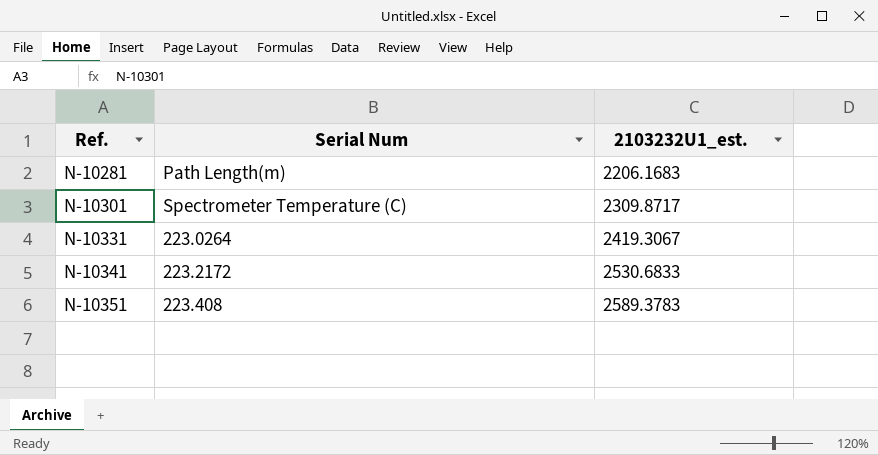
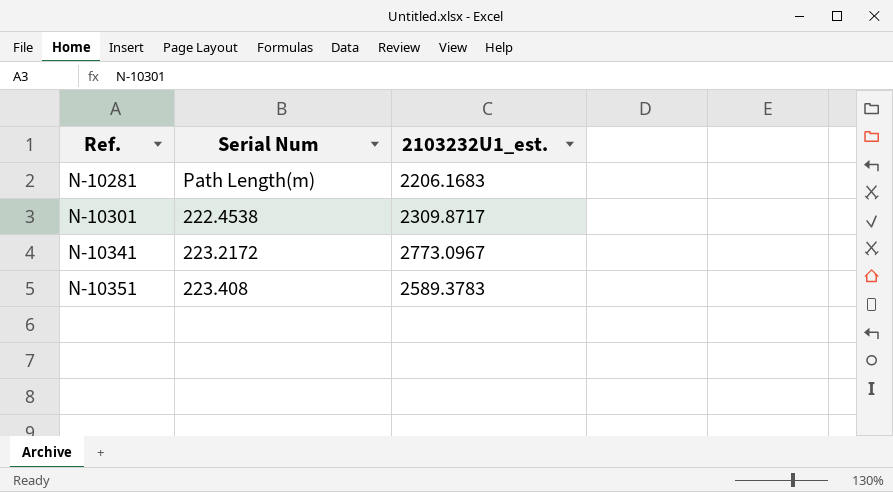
row N-10331: 223.0264 | 2419.3067 -> none
N-10301 | Serial Num: Spectrometer Temperature (C) -> 222.4538
N-10341 | 2103232U1_est.: 2530.6833 -> 2773.0967

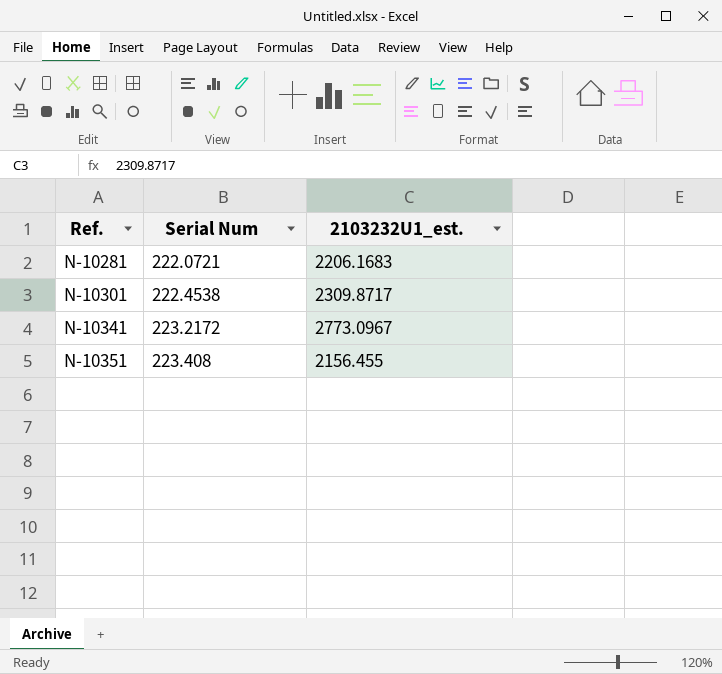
N-10281 | Serial Num: Path Length(m) -> 222.0721
N-10351 | 2103232U1_est.: 2589.3783 -> 2156.455

